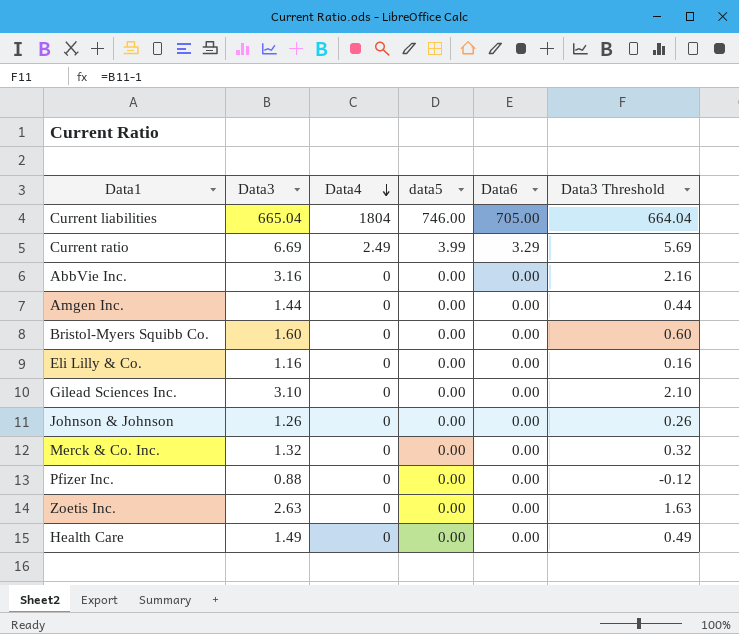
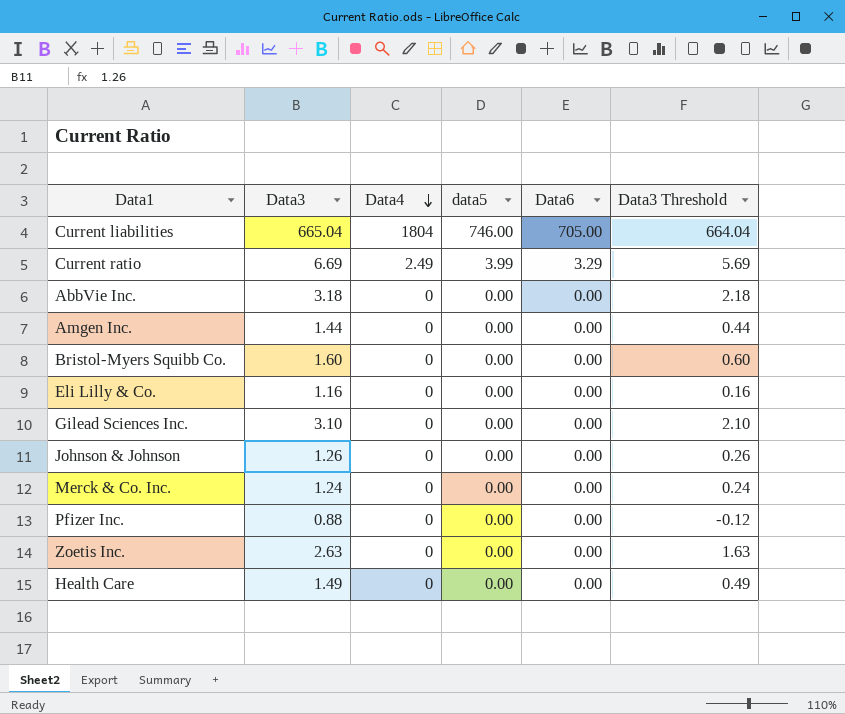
AbbVie Inc. | Data3: 3.16 -> 3.18
AbbVie Inc. | Data3 Threshold: 2.16 -> 2.18
Merck & Co. Inc. | Data3: 1.32 -> 1.24
Merck & Co. Inc. | Data3 Threshold: 0.32 -> 0.24

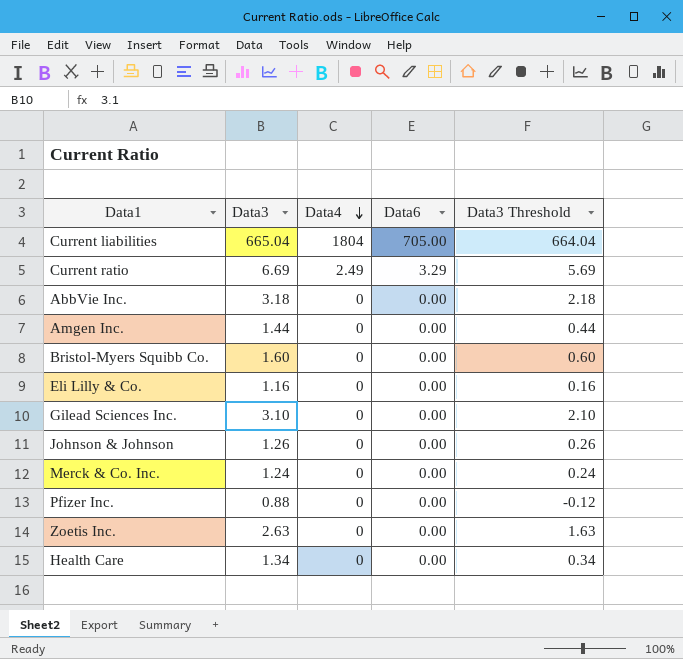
column data5 | position: 4 -> none
Health Care | Data3: 1.49 -> 1.34
Health Care | Data3 Threshold: 0.49 -> 0.34

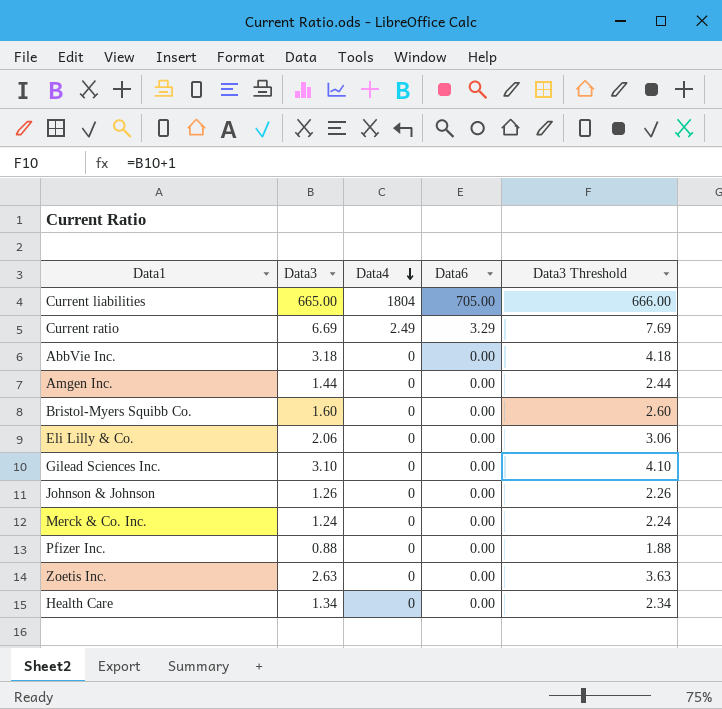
column Data3 Threshold | formula: [Data3] - 1 -> [Data3] + 1
Current liabilities | Data3: 665.04 -> 665.00
Eli Lilly & Co. | Data3: 1.16 -> 2.06

